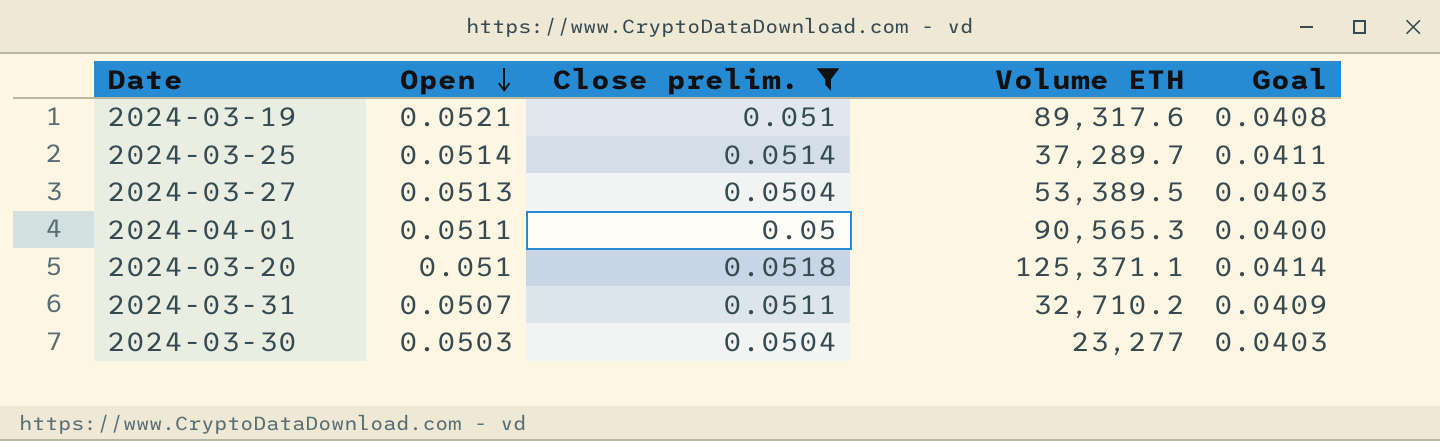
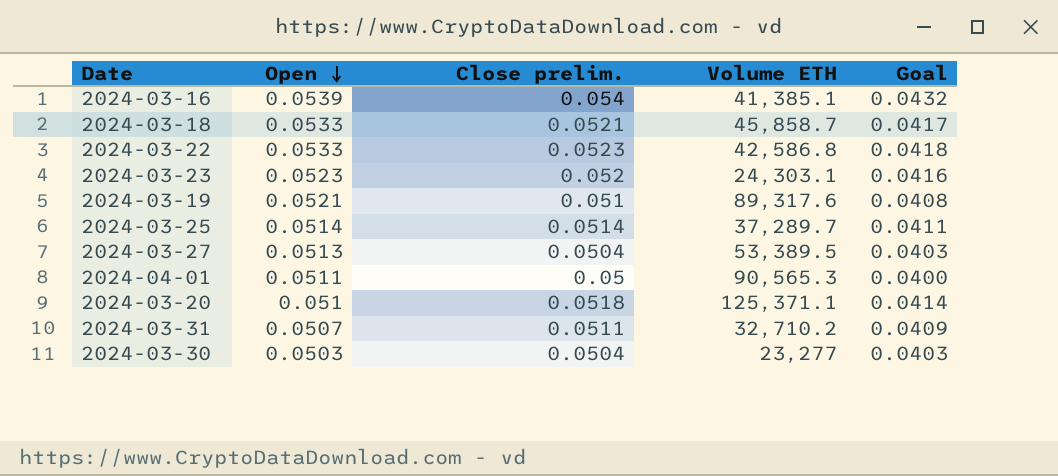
filter: Close prelim. <= 0.0518 -> none

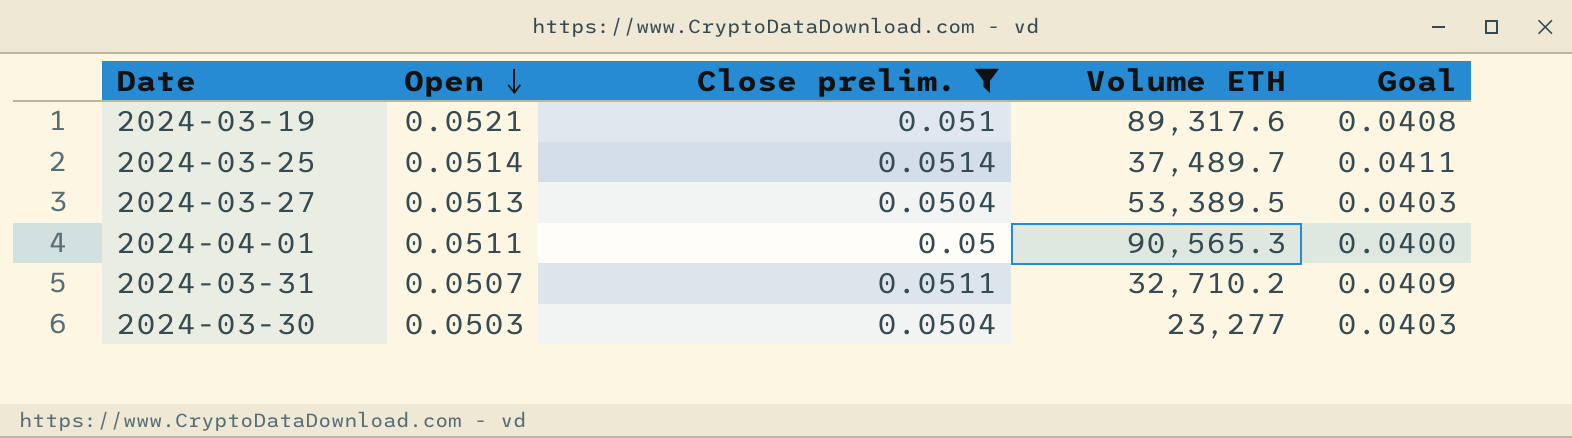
filter: none -> Close prelim. <= 0.0514
2024-03-25 | Volume ETH: 37,289.7 -> 37,489.7

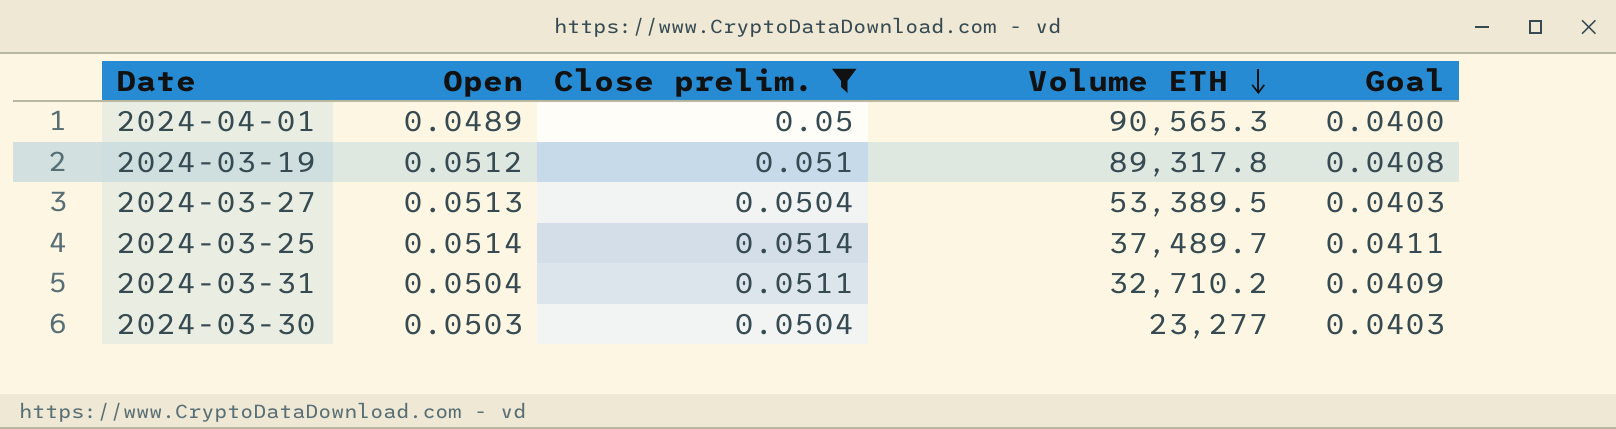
row order: Open descending -> Volume ETH descending
2024-04-01 | Open: 0.0511 -> 0.0489
2024-03-19 | Open: 0.0521 -> 0.0512
2024-03-19 | Volume ETH: 89,317.6 -> 89,317.8
2024-03-31 | Open: 0.0507 -> 0.0504

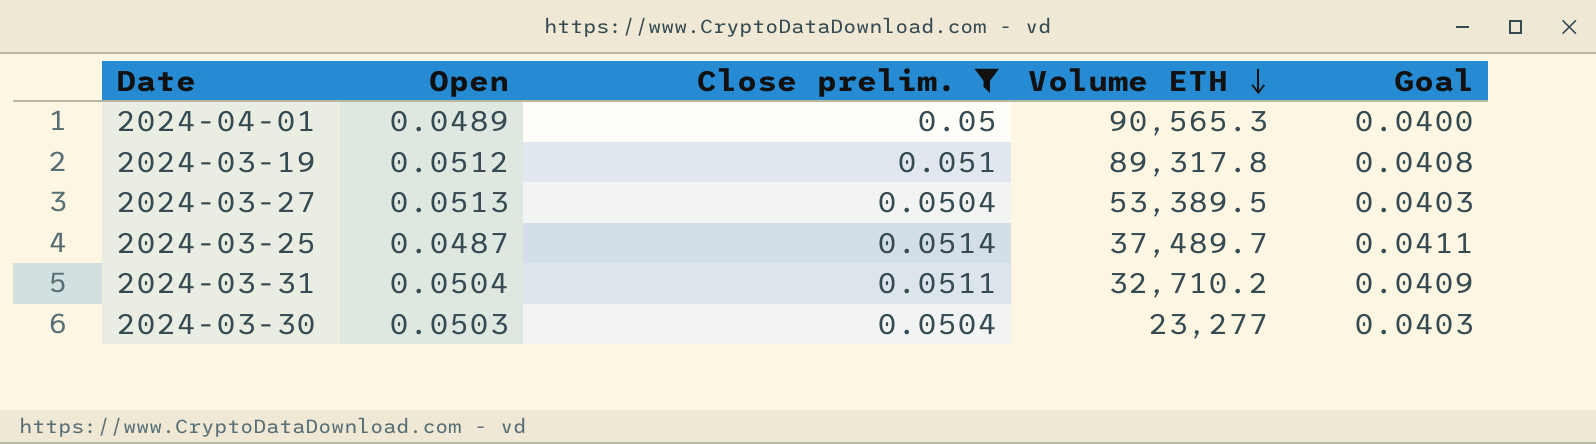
2024-03-25 | Open: 0.0514 -> 0.0487

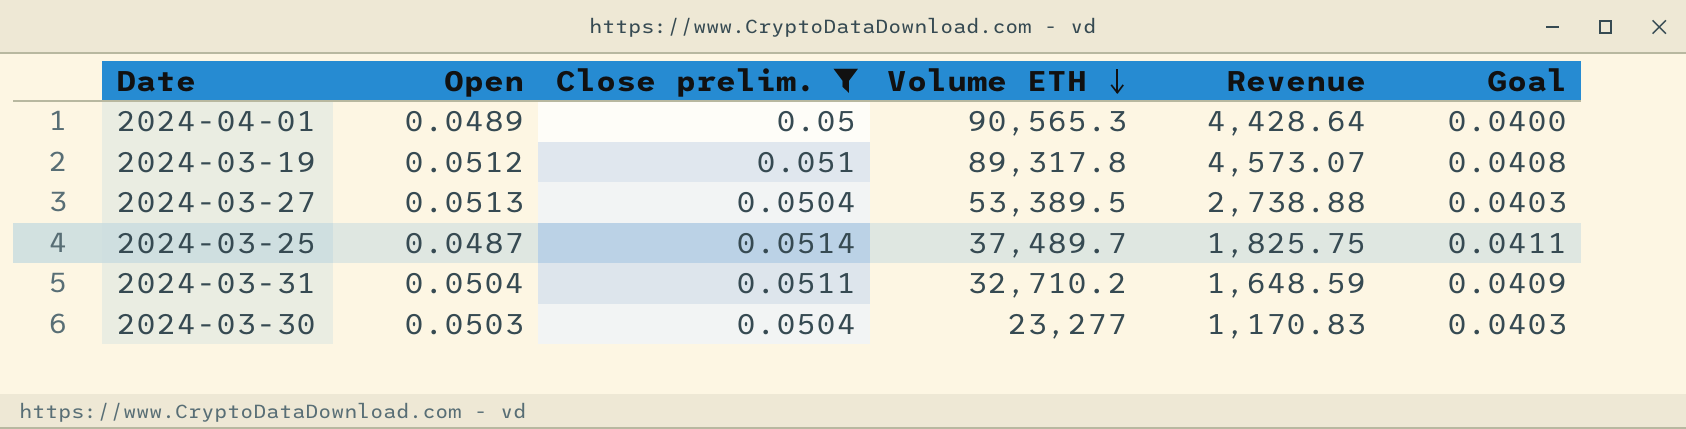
column Revenue | formula: none -> [Open] * [Volume ETH]

